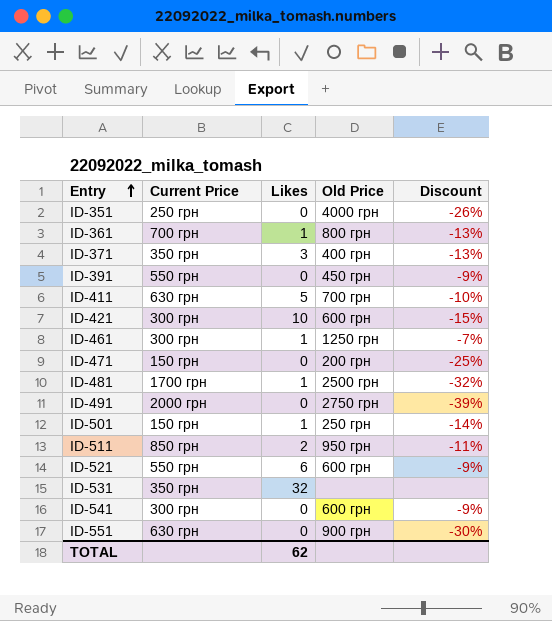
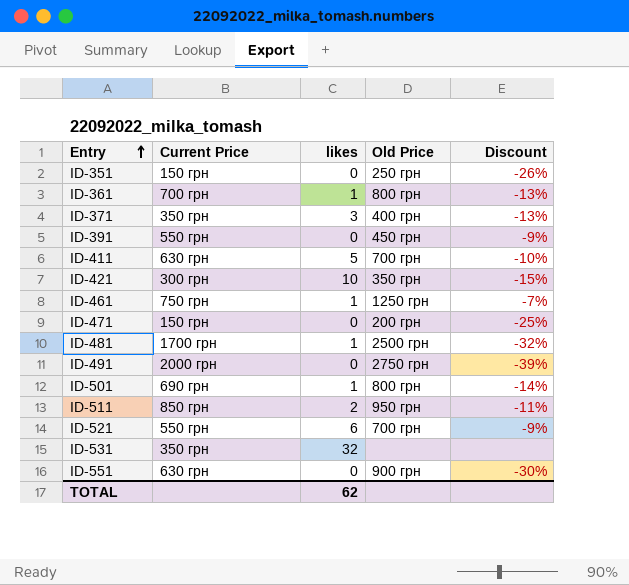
column name: Likes -> likes
row ID-541: 300 грн | 0 | 600 грн | -9% -> none
ID-351 | Current Price: 250 грн -> 150 грн
ID-351 | Old Price: 4000 грн -> 250 грн
ID-421 | Old Price: 600 грн -> 350 грн
ID-461 | Current Price: 300 грн -> 750 грн
ID-501 | Current Price: 150 грн -> 690 грн
ID-501 | Old Price: 250 грн -> 800 грн
ID-521 | Old Price: 600 грн -> 700 грн

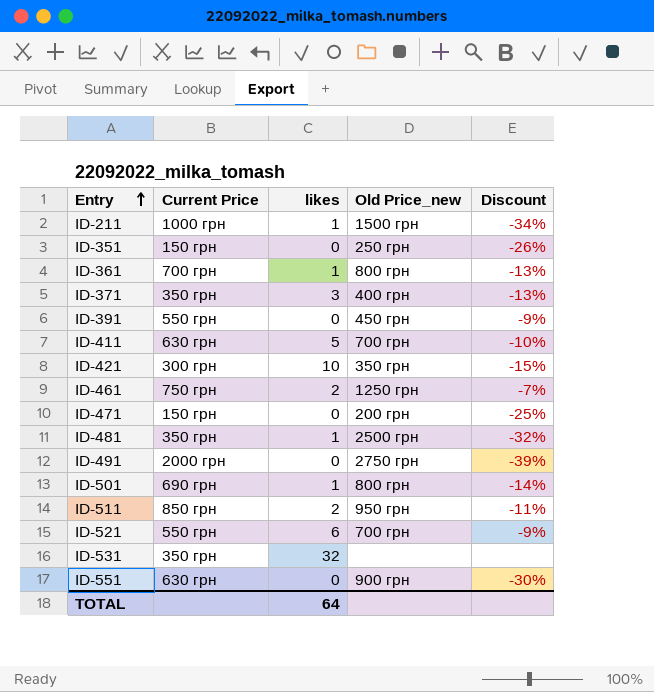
column name: Old Price -> Old Price_new
row ID-211: none -> 1000 грн | 1 | 1500 грн | -34%
ID-461 | likes: 1 -> 2
ID-481 | Current Price: 1700 грн -> 350 грн
TOTAL | likes: 62 -> 64

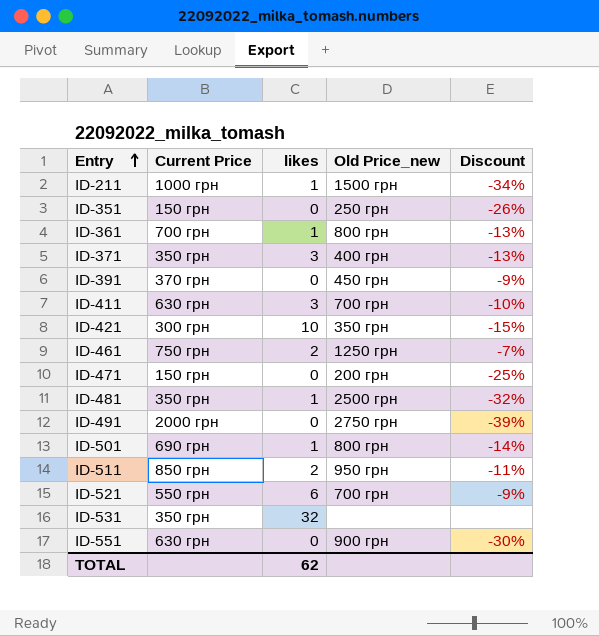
ID-391 | Current Price: 550 грн -> 370 грн
ID-411 | likes: 5 -> 3
TOTAL | likes: 64 -> 62

